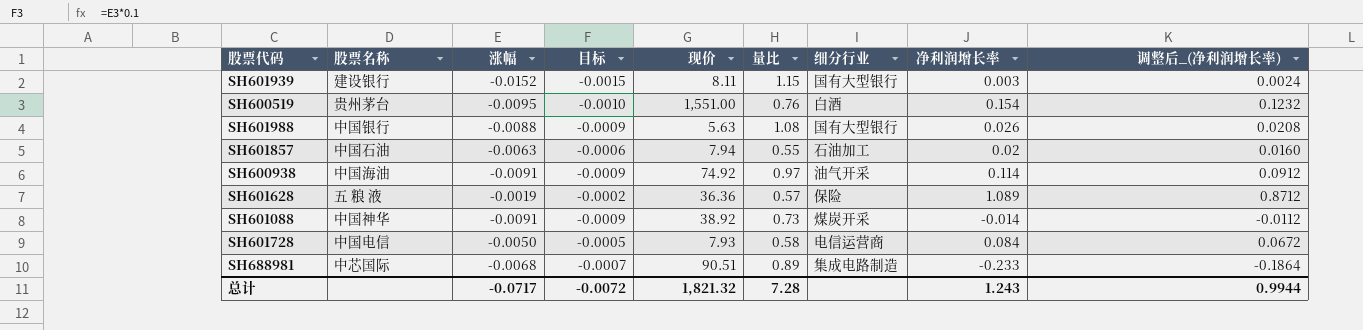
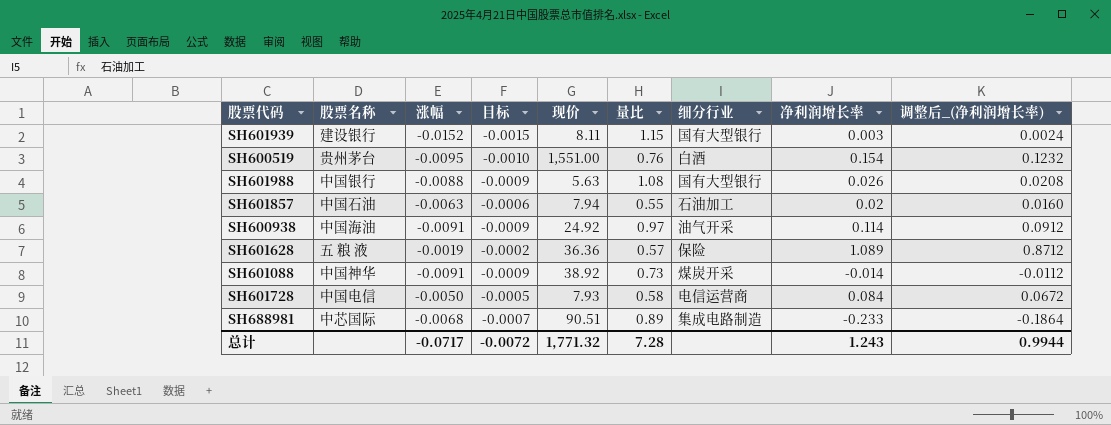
SH600938 | 现价: 74.92 -> 24.92
总计 | 现价: 1,821.32 -> 1,771.32

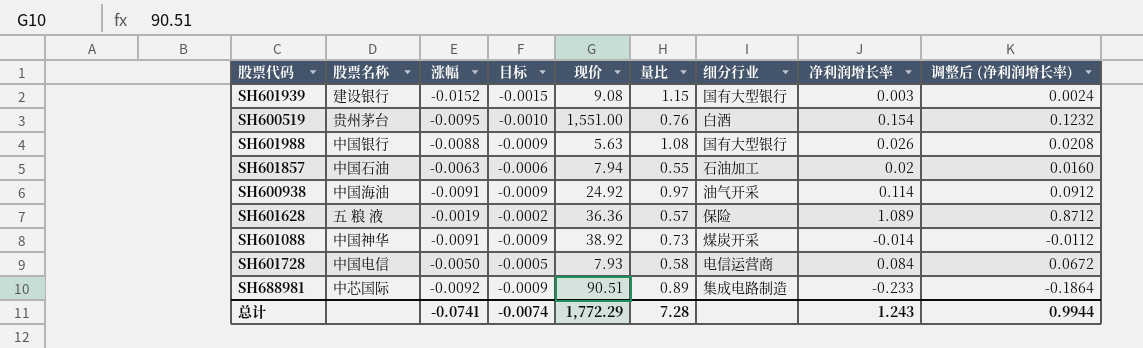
column name: 调整后_(净利润增长率) -> 调整后 (净利润增长率)
SH601939 | 现价: 8.11 -> 9.08
SH688981 | 涨幅: -0.0068 -> -0.0092
SH688981 | 目标: -0.0007 -> -0.0009
总计 | 涨幅: -0.0717 -> -0.0741
总计 | 目标: -0.0072 -> -0.0074
总计 | 现价: 1,771.32 -> 1,772.29

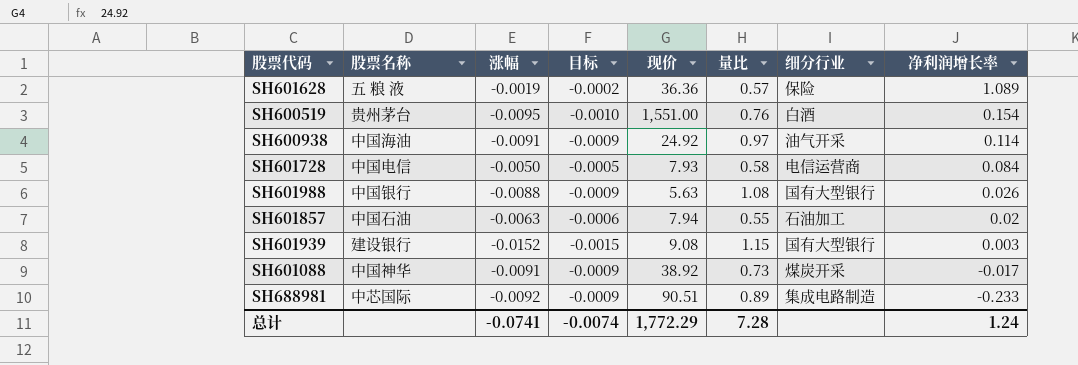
row order: none -> 净利润增长率 descending
column 调整后 (净利润增长率) | formula: [净利润增长率] * 0.8 -> none
SH601088 | 净利润增长率: -0.014 -> -0.017
总计 | 净利润增长率: 1.243 -> 1.24

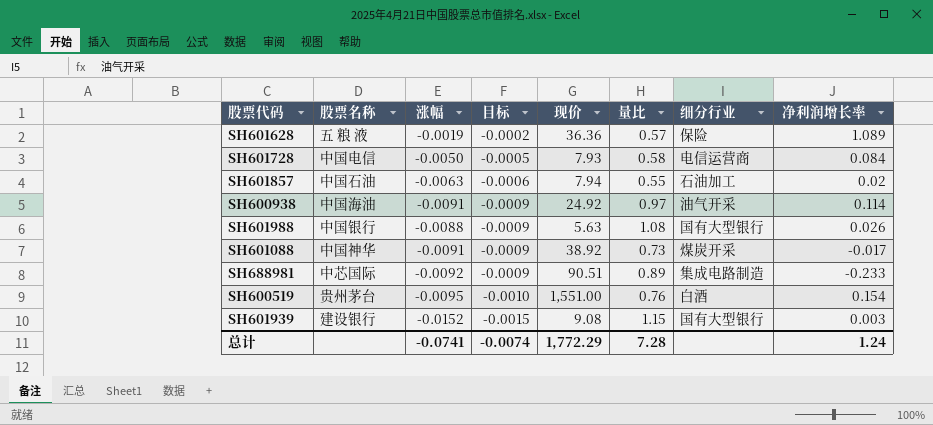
row order: 净利润增长率 descending -> 目标 descending

